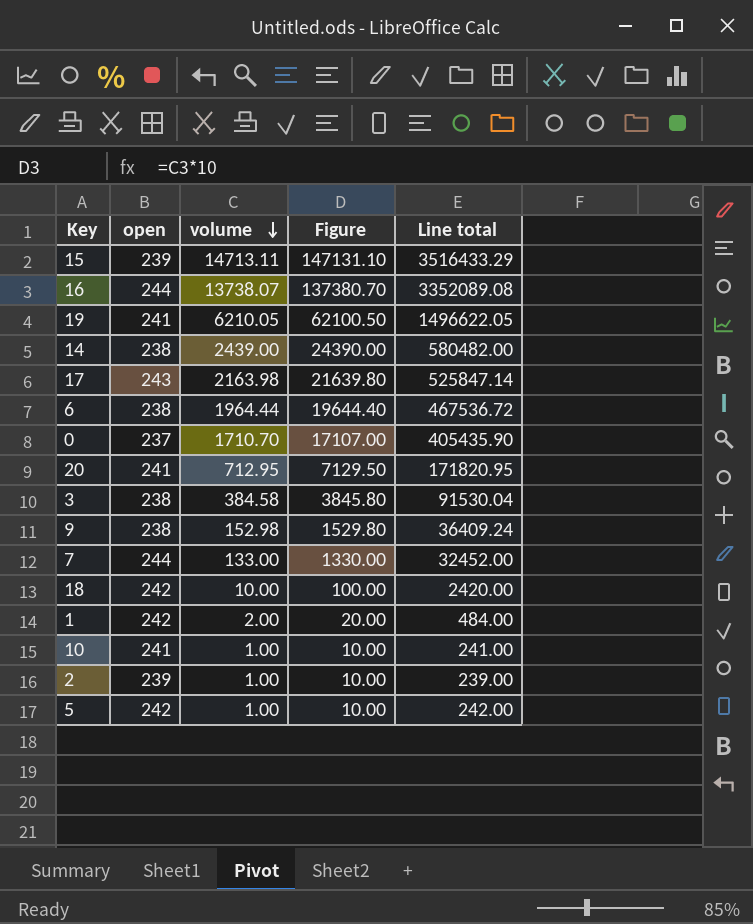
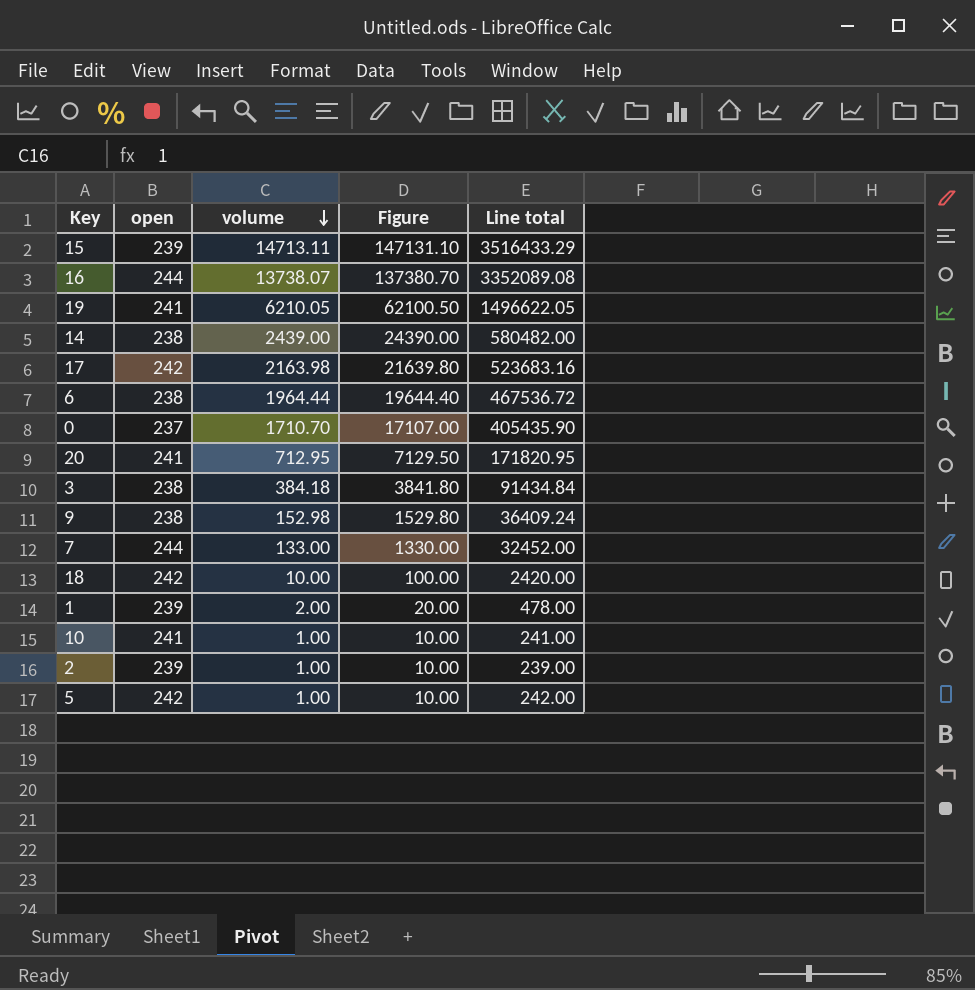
17 | open: 243 -> 242
17 | Line total: 525847.14 -> 523683.16
3 | volume: 384.58 -> 384.18
3 | Figure: 3845.80 -> 3841.80
3 | Line total: 91530.04 -> 91434.84
1 | open: 242 -> 239
1 | Line total: 484.00 -> 478.00

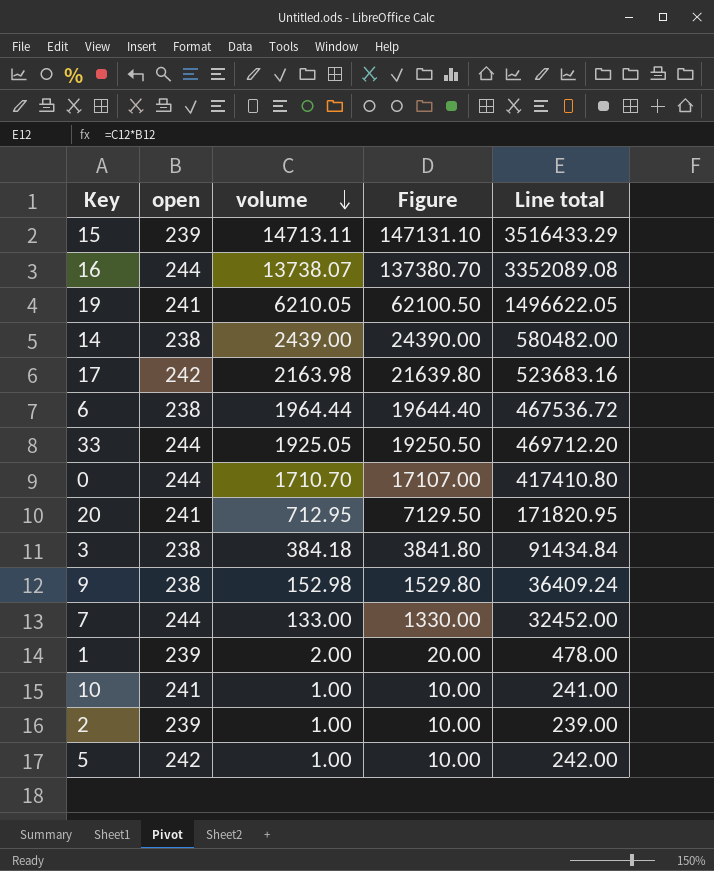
row 18: 242 | 10.00 | 100.00 | 2420.00 -> none
row 33: none -> 244 | 1925.05 | 19250.50 | 469712.20
0 | open: 237 -> 244
0 | Line total: 405435.90 -> 417410.80

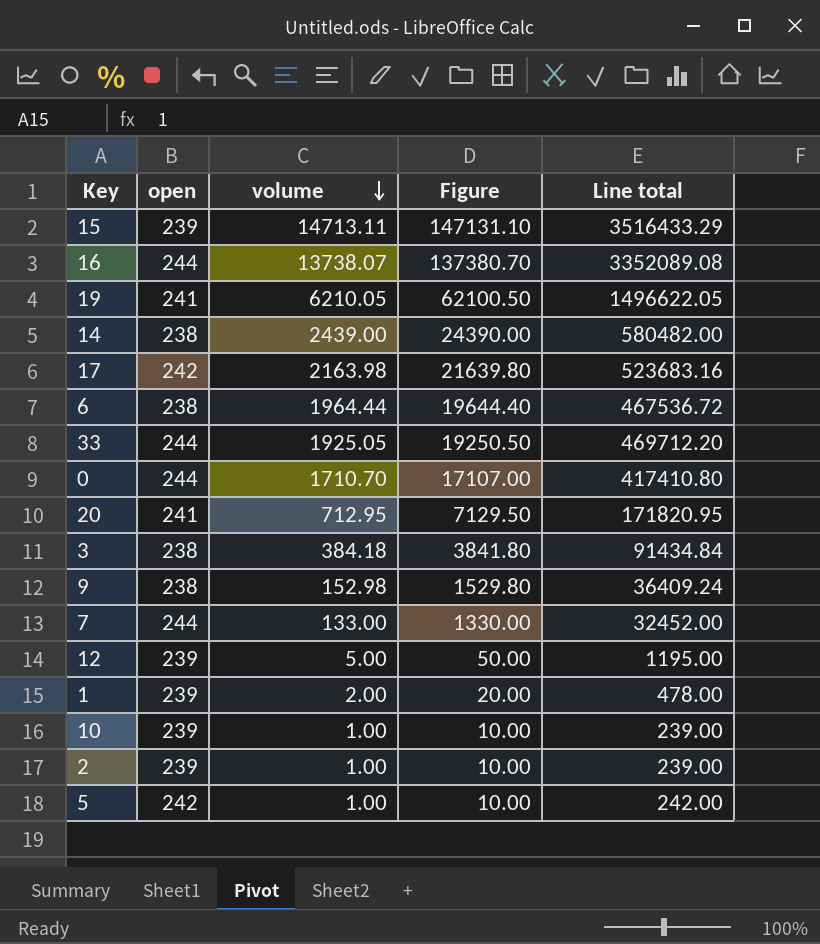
row 12: none -> 239 | 5.00 | 50.00 | 1195.00
10 | open: 241 -> 239
10 | Line total: 241.00 -> 239.00

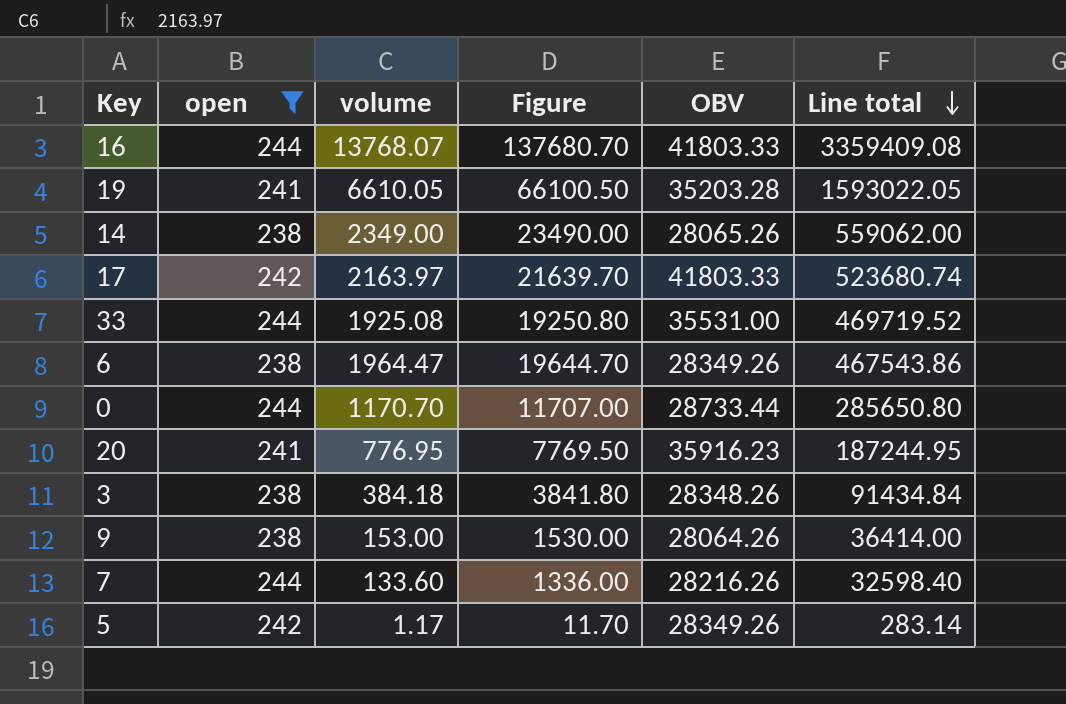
filter: none -> open != 239
row order: volume descending -> Line total descending
column OBV | position: none -> 5
16 | volume: 13738.07 -> 13768.07
16 | Figure: 137380.70 -> 137680.70
16 | Line total: 3352089.08 -> 3359409.08
19 | volume: 6210.05 -> 6610.05
19 | Figure: 62100.50 -> 66100.50
19 | Line total: 1496622.05 -> 1593022.05
14 | volume: 2439.00 -> 2349.00
14 | Figure: 24390.00 -> 23490.00
14 | Line total: 580482.00 -> 559062.00
17 | volume: 2163.98 -> 2163.97
17 | Figure: 21639.80 -> 21639.70
17 | Line total: 523683.16 -> 523680.74
33 | volume: 1925.05 -> 1925.08
33 | Figure: 19250.50 -> 19250.80
33 | Line total: 469712.20 -> 469719.52
6 | volume: 1964.44 -> 1964.47
6 | Figure: 19644.40 -> 19644.70
6 | Line total: 467536.72 -> 467543.86
0 | volume: 1710.70 -> 1170.70
0 | Figure: 17107.00 -> 11707.00
0 | Line total: 417410.80 -> 285650.80
20 | volume: 712.95 -> 776.95
20 | Figure: 7129.50 -> 7769.50
20 | Line total: 171820.95 -> 187244.95
9 | volume: 152.98 -> 153.00
9 | Figure: 1529.80 -> 1530.00
9 | Line total: 36409.24 -> 36414.00
7 | volume: 133.00 -> 133.60
7 | Figure: 1330.00 -> 1336.00
7 | Line total: 32452.00 -> 32598.40
5 | volume: 1.00 -> 1.17
5 | Figure: 10.00 -> 11.70
5 | Line total: 242.00 -> 283.14

